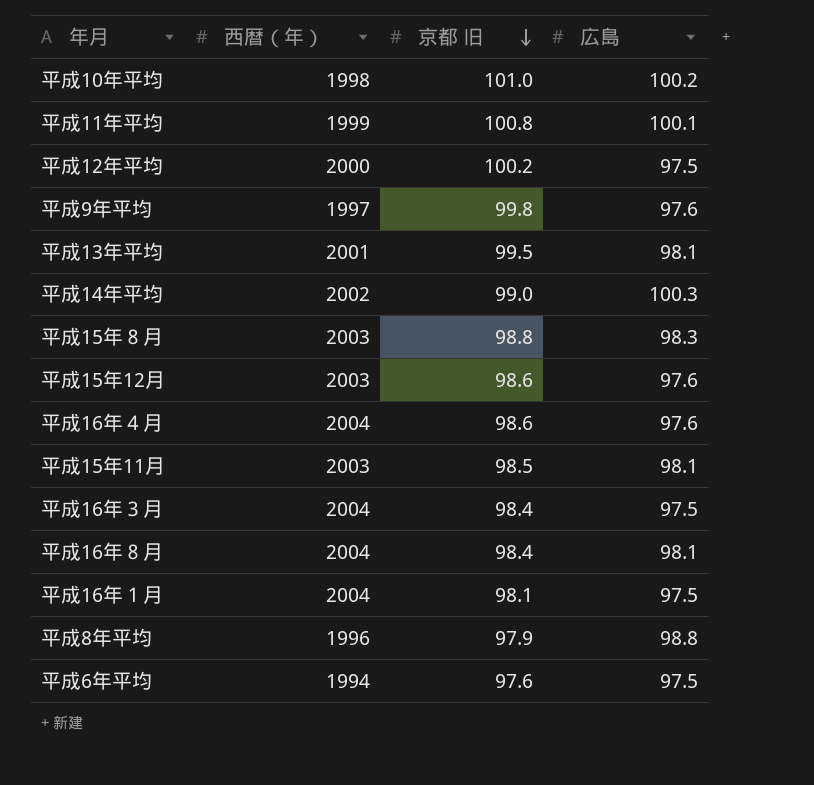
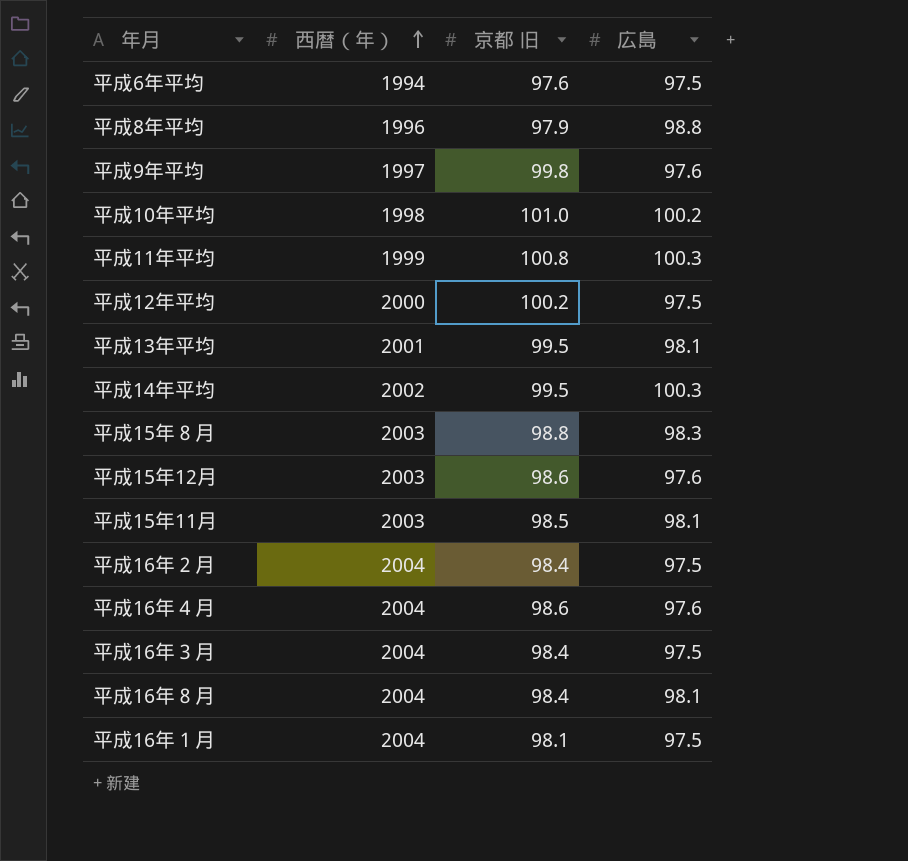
row order: 京都 旧 descending -> 西暦（年） ascending
平成11年平均 | 広島: 100.1 -> 100.3
平成14年平均 | 京都 旧: 99.0 -> 99.5
row 平成16年２月: none -> 2004 | 98.4 | 97.5

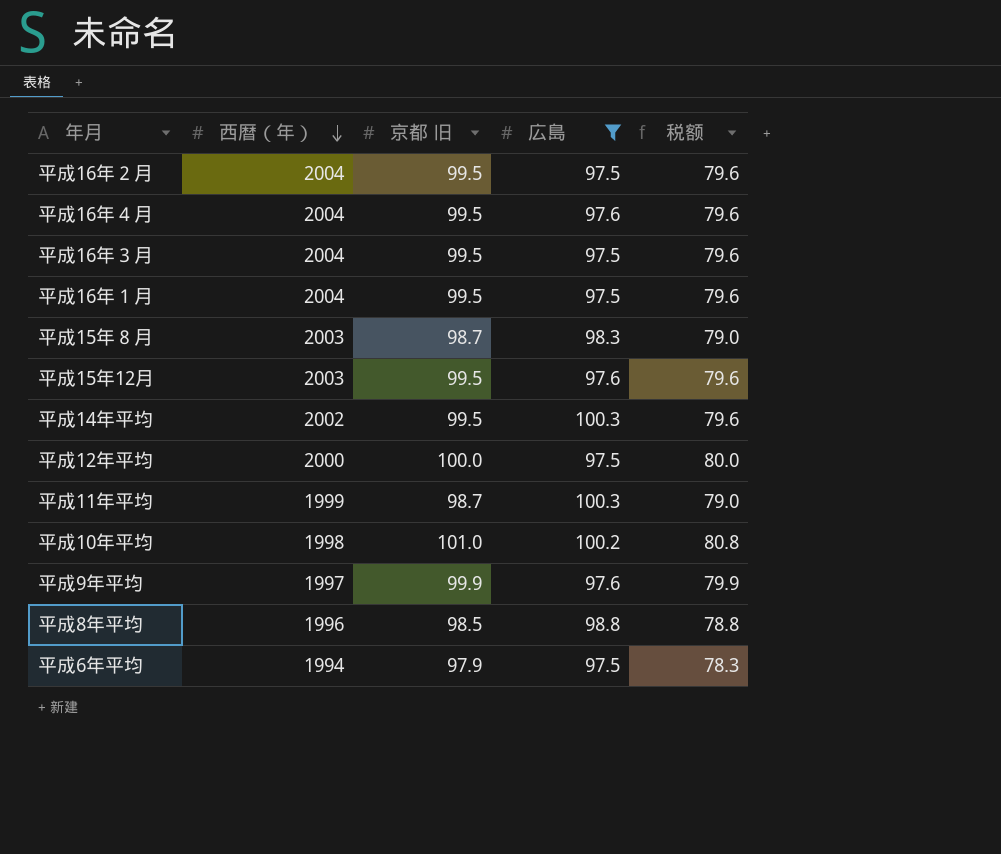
filter: none -> 広島 != 98.1
row order: 西暦（年） ascending -> 西暦（年） descending
column 税额 | formula: none -> [京都 旧] * 0.8
平成16年２月 | 京都 旧: 98.4 -> 99.5
平成16年４月 | 京都 旧: 98.6 -> 99.5
平成16年３月 | 京都 旧: 98.4 -> 99.5
平成16年１月 | 京都 旧: 98.1 -> 99.5
平成15年８月 | 京都 旧: 98.8 -> 98.7
平成15年12月 | 京都 旧: 98.6 -> 99.5
平成12年平均 | 京都 旧: 100.2 -> 100.0
平成11年平均 | 京都 旧: 100.8 -> 98.7
平成9年平均 | 京都 旧: 99.8 -> 99.9
平成8年平均 | 京都 旧: 97.9 -> 98.5
平成6年平均 | 京都 旧: 97.6 -> 97.9

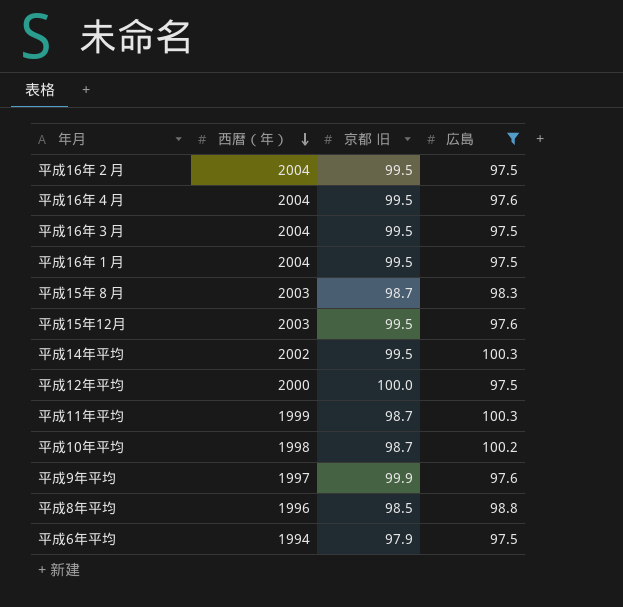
column 税额 | formula: [京都 旧] * 0.8 -> none
平成10年平均 | 京都 旧: 101.0 -> 98.7

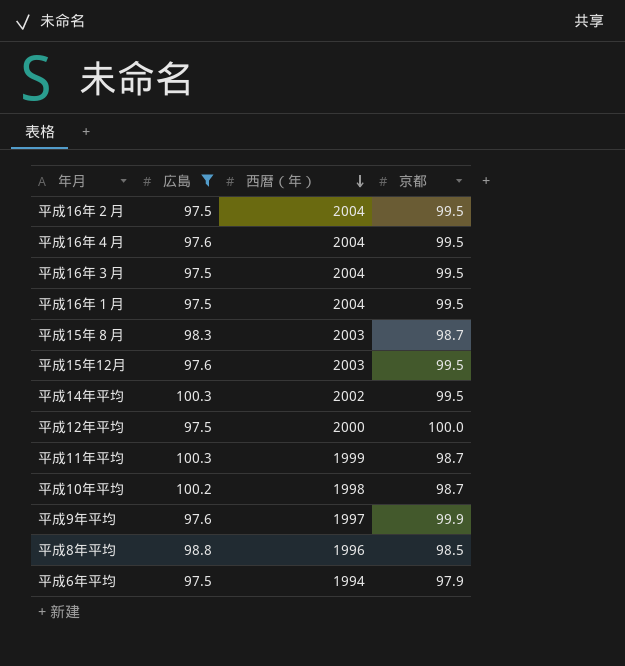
column 広島 | position: 4 -> 2
column name: 京都 旧 -> 京都

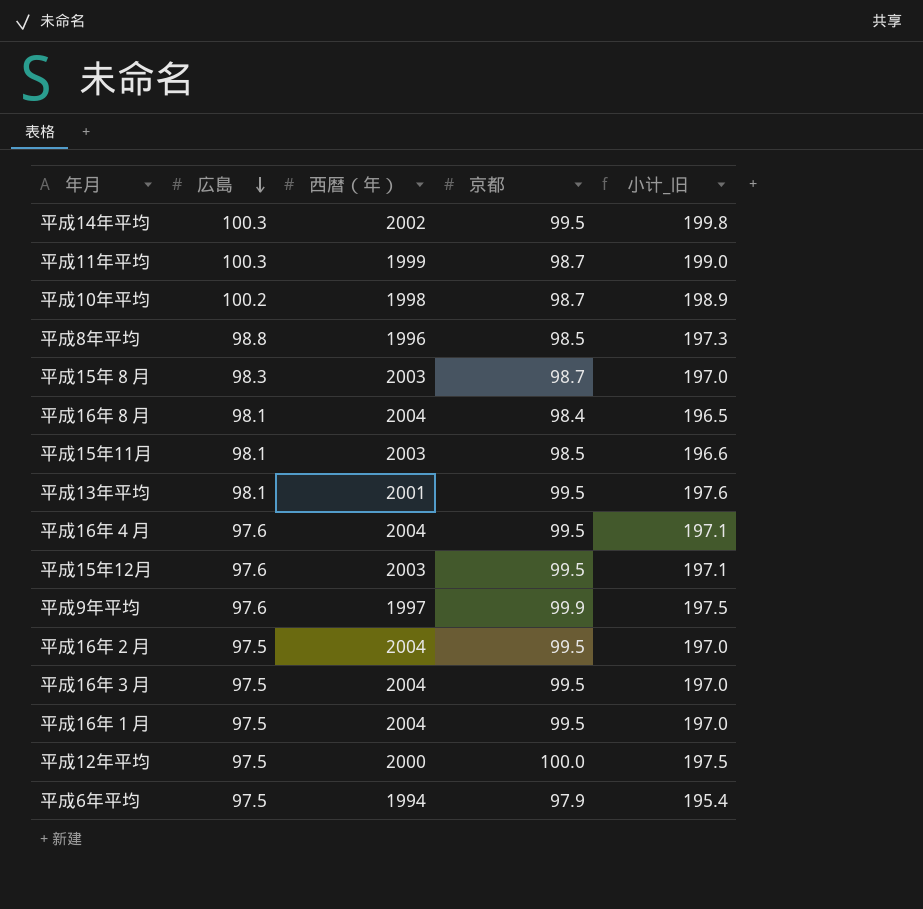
filter: 広島 != 98.1 -> none
row order: 西暦（年） descending -> 広島 descending
column 小计_旧 | formula: none -> [広島] + [京都]

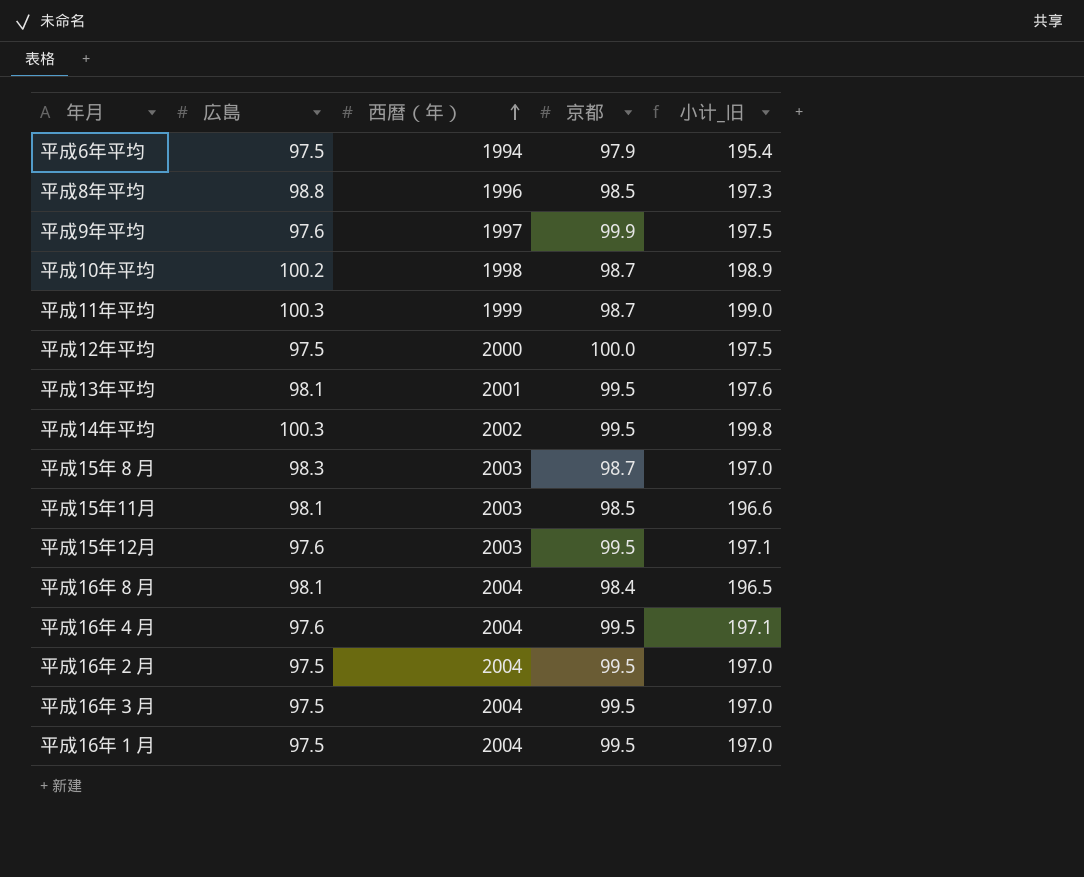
row order: 広島 descending -> 西暦（年） ascending

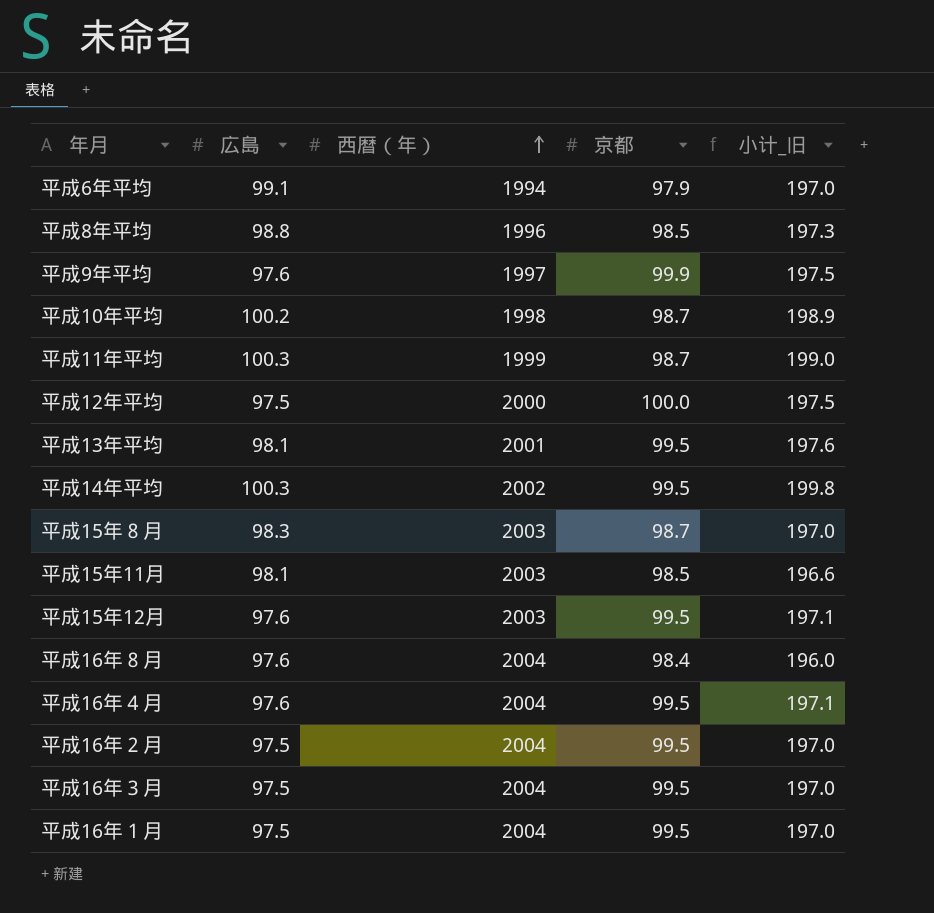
平成6年平均 | 広島: 97.5 -> 99.1
平成6年平均 | 小计_旧: 195.4 -> 197.0
平成16年８月 | 広島: 98.1 -> 97.6
平成16年８月 | 小计_旧: 196.5 -> 196.0

